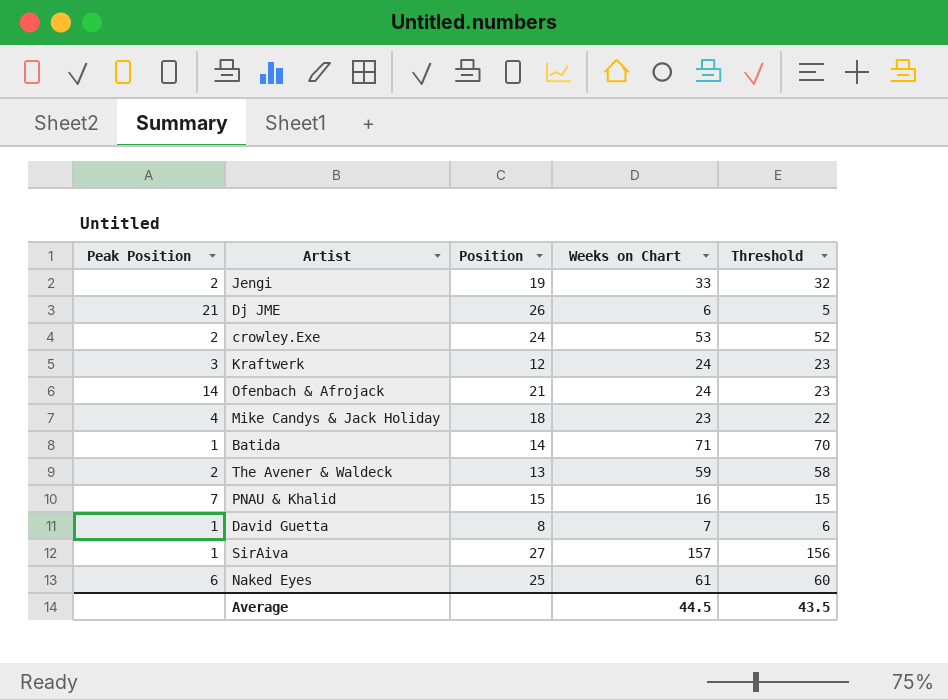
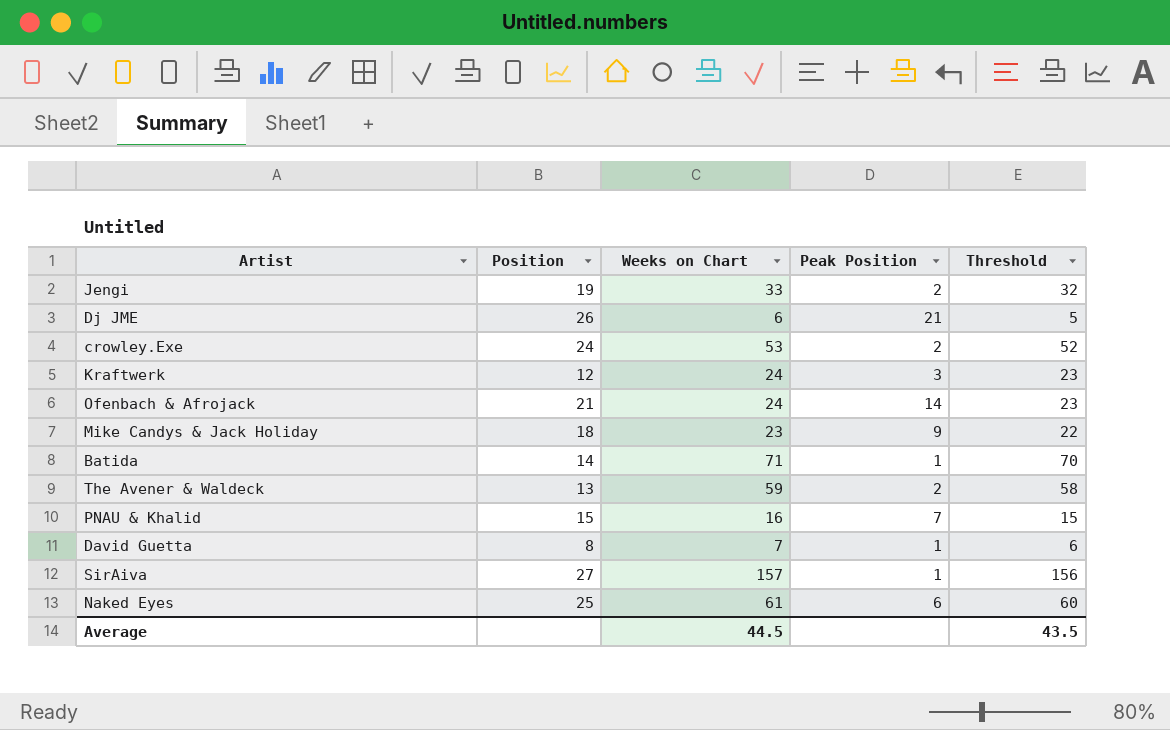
column Peak Position | position: 1 -> 4
Mike Candys & Jack Holiday | Peak Position: 4 -> 9

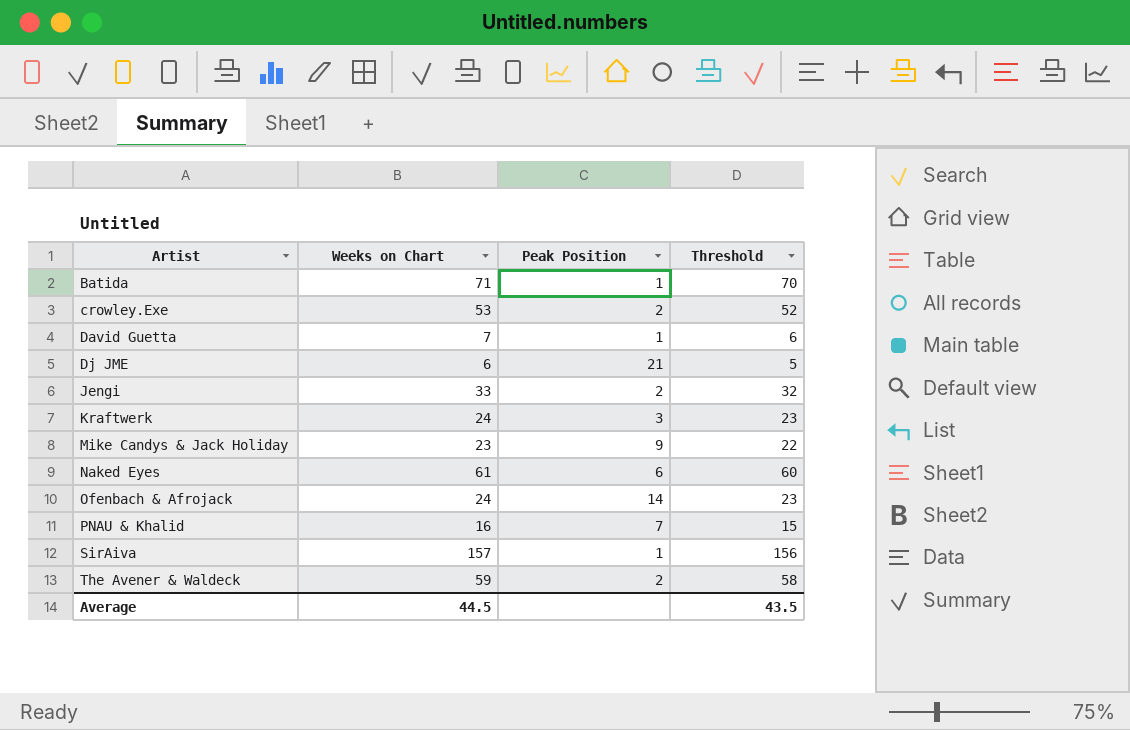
row order: none -> Artist ascending
column Position | position: 2 -> none

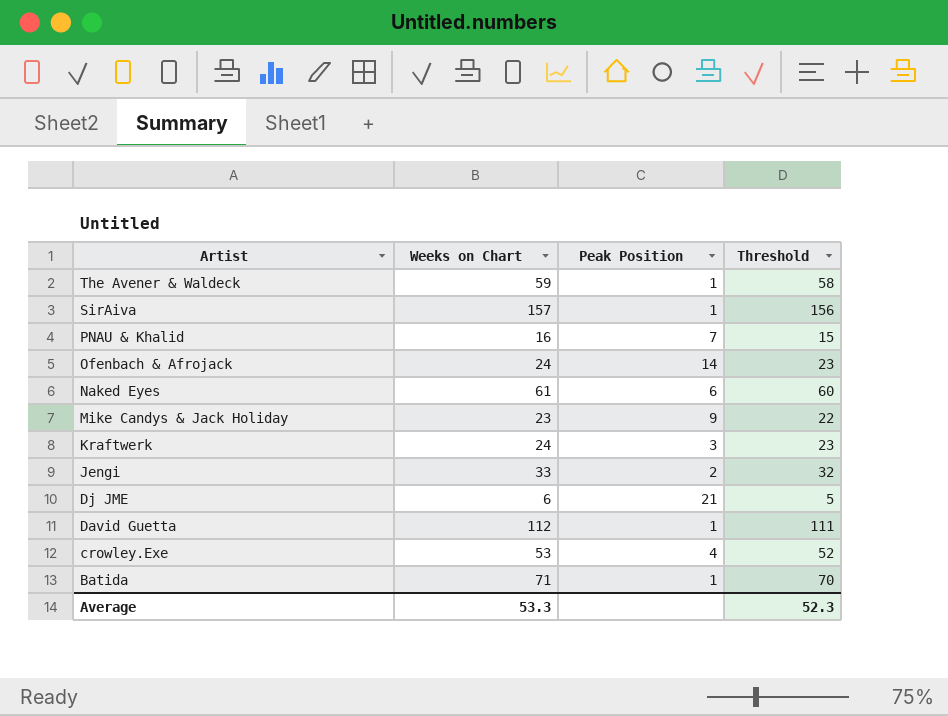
row order: Artist ascending -> Artist descending
The Avener & Waldeck | Peak Position: 2 -> 1
David Guetta | Weeks on Chart: 7 -> 112
David Guetta | Threshold: 6 -> 111
crowley.Exe | Peak Position: 2 -> 4
Average | Weeks on Chart: 44.5 -> 53.3
Average | Threshold: 43.5 -> 52.3

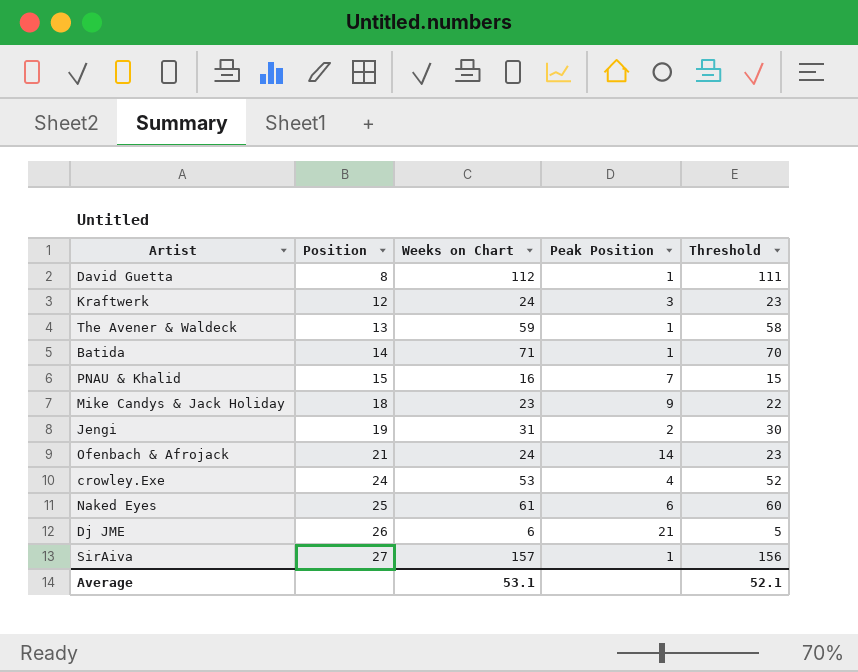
row order: Artist descending -> Position ascending
column Position | position: none -> 2
Jengi | Weeks on Chart: 33 -> 31
Jengi | Threshold: 32 -> 30
Average | Weeks on Chart: 53.3 -> 53.1
Average | Threshold: 52.3 -> 52.1

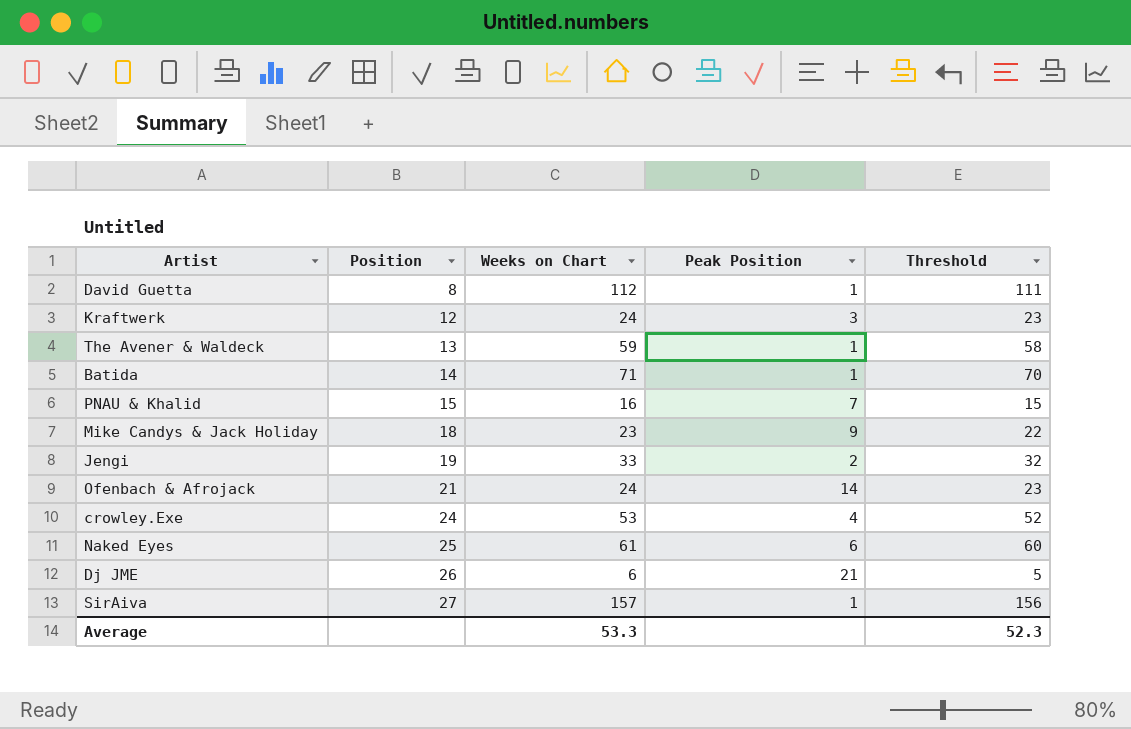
Jengi | Weeks on Chart: 31 -> 33
Jengi | Threshold: 30 -> 32
Average | Weeks on Chart: 53.1 -> 53.3
Average | Threshold: 52.1 -> 52.3

